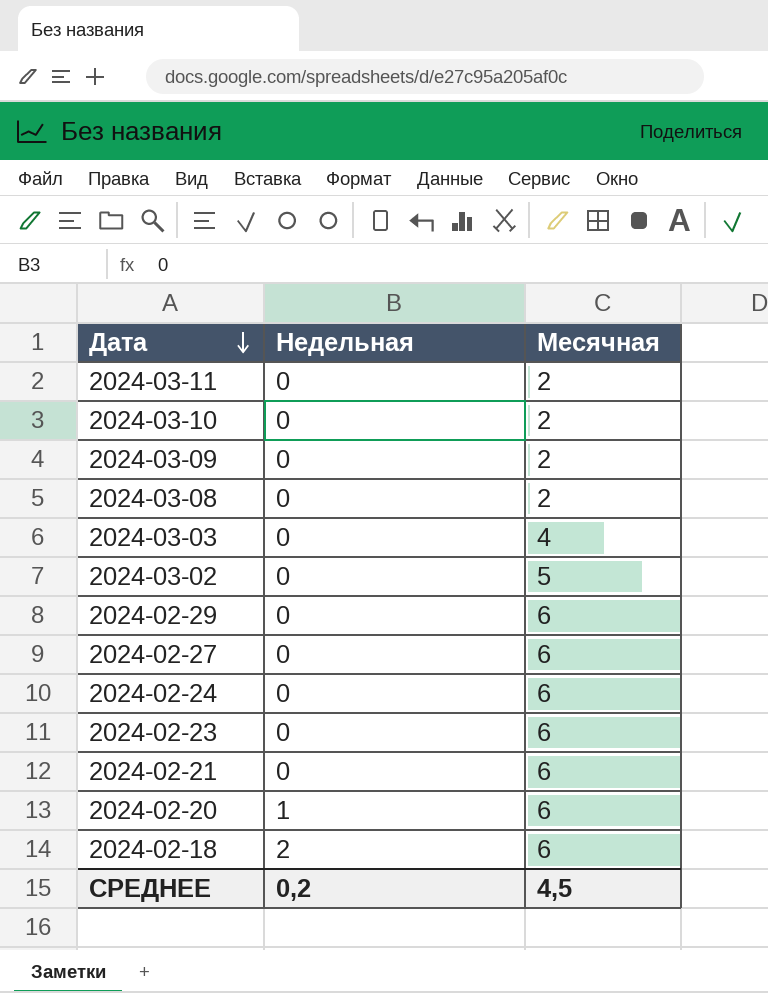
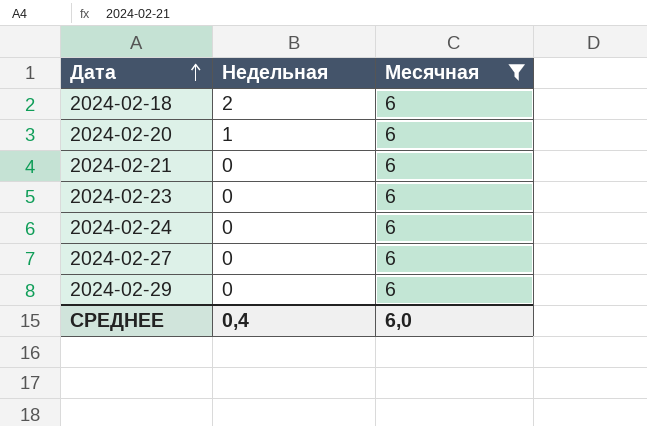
filter: none -> Месячная = 6
row order: Дата descending -> Дата ascending
СРЕДНЕЕ | Недельная: 0,2 -> 0,4
СРЕДНЕЕ | Месячная: 4,5 -> 6,0

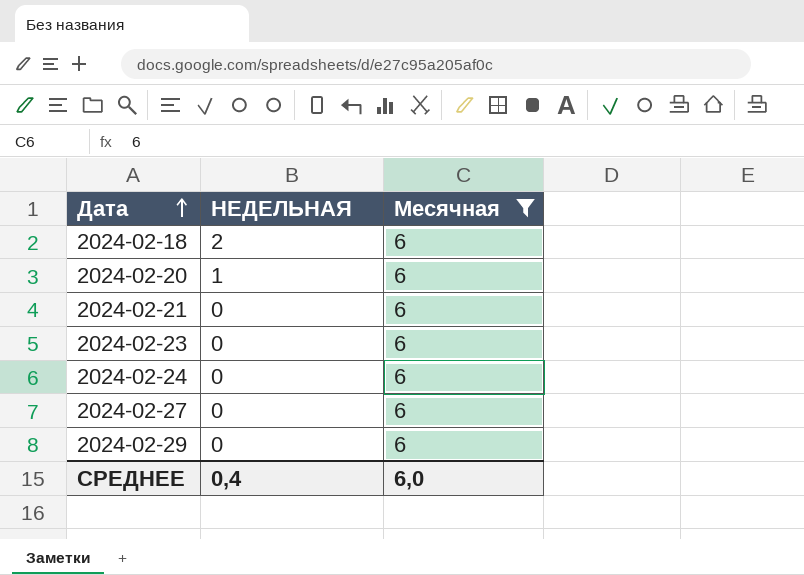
column name: Недельная -> НЕДЕЛЬНАЯ

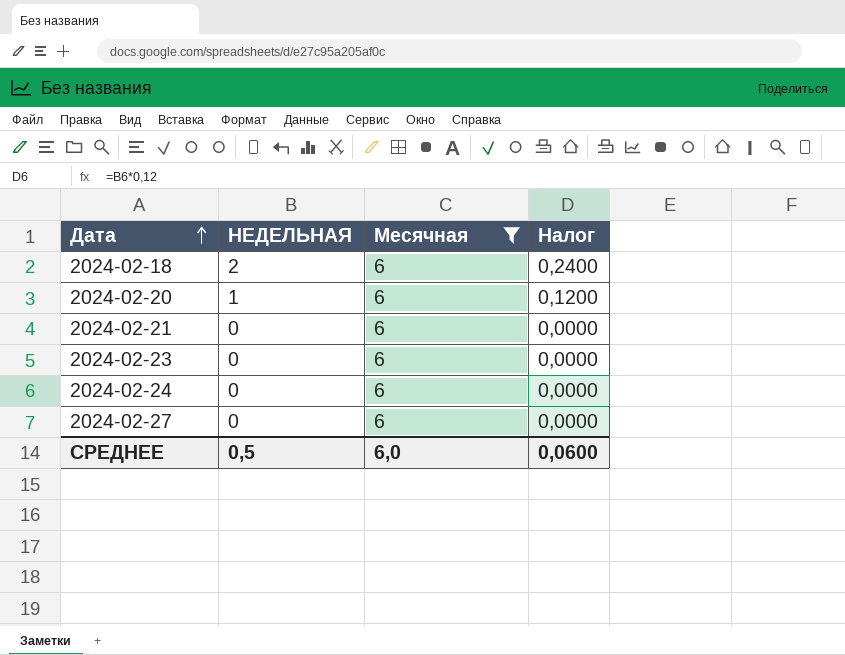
column Налог | formula: none -> [НЕДЕЛЬНАЯ] * 0,12
row 2024-02-29: 0 | 6 -> none
СРЕДНЕЕ | НЕДЕЛЬНАЯ: 0,4 -> 0,5

